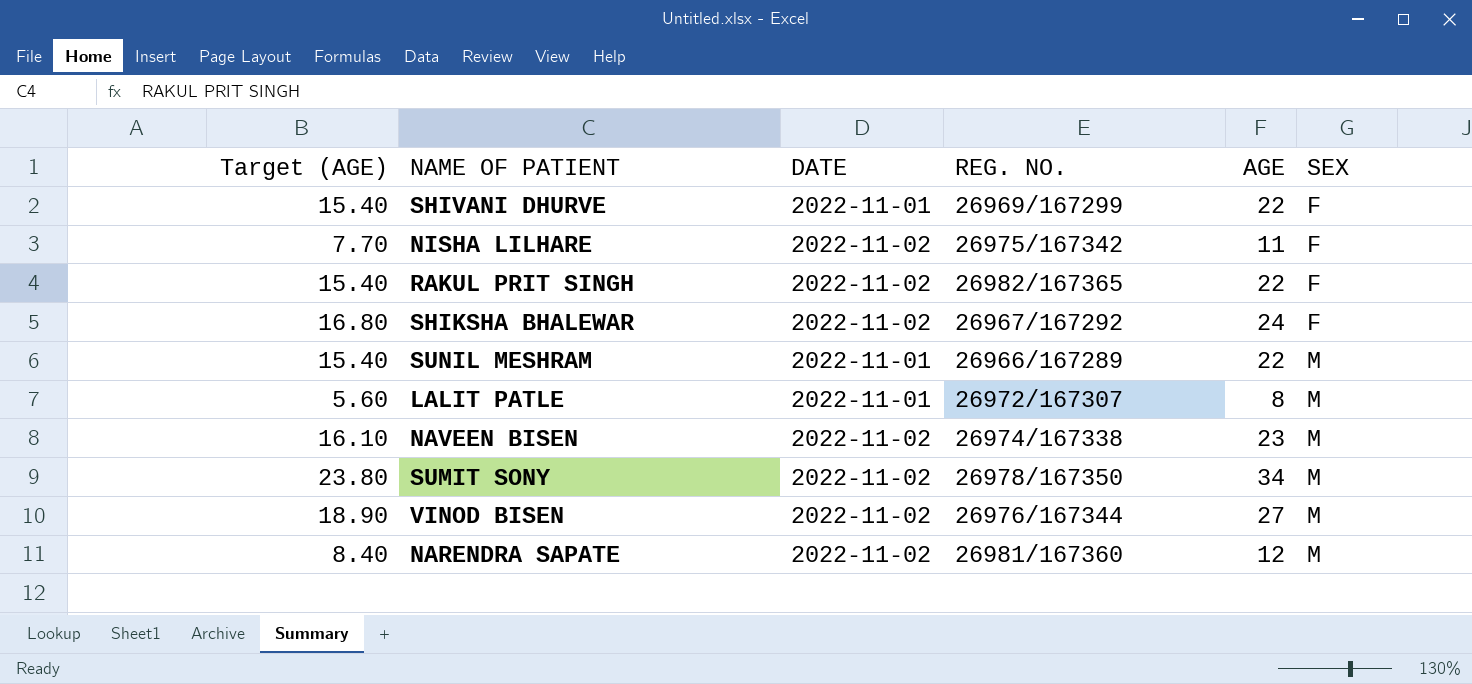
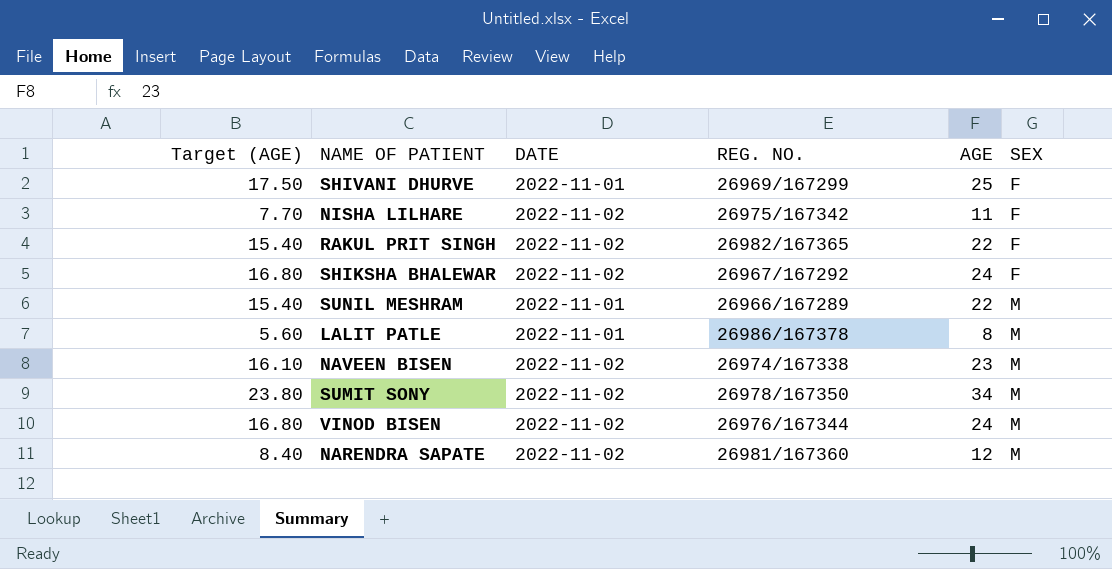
SHIVANI DHURVE | Target (AGE): 15.40 -> 17.50
SHIVANI DHURVE | AGE: 22 -> 25
LALIT PATLE | REG. NO.: 26972/167307 -> 26986/167378
VINOD BISEN | Target (AGE): 18.90 -> 16.80
VINOD BISEN | AGE: 27 -> 24

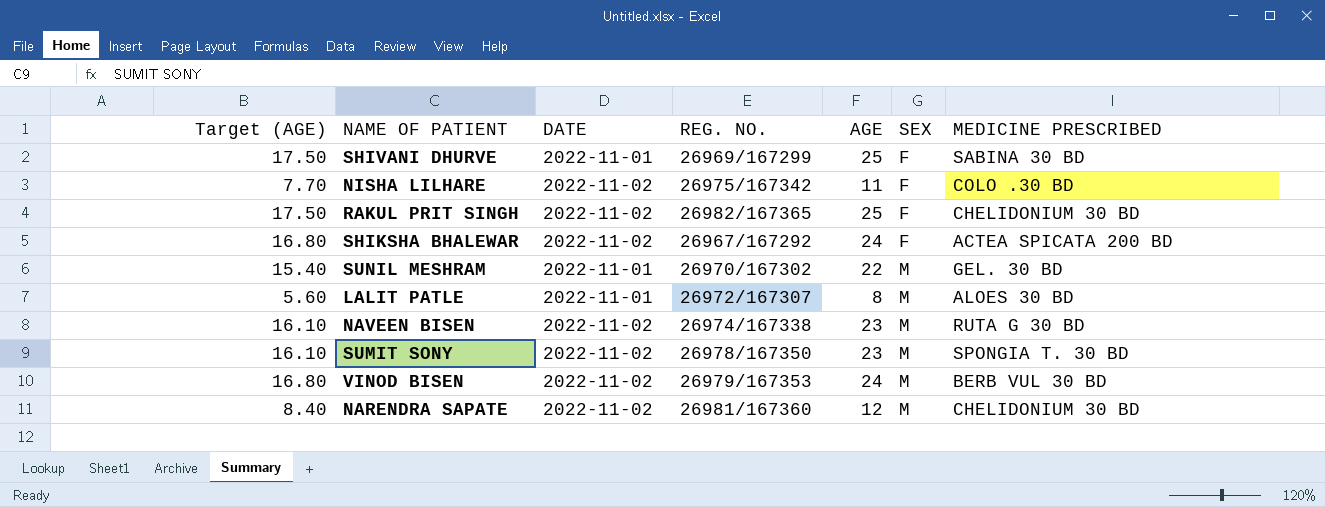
column MEDICINE PRESCRIBED | position: none -> 7
RAKUL PRIT SINGH | Target (AGE): 15.40 -> 17.50
RAKUL PRIT SINGH | AGE: 22 -> 25
SUNIL MESHRAM | REG. NO.: 26966/167289 -> 26970/167302
LALIT PATLE | REG. NO.: 26986/167378 -> 26972/167307
SUMIT SONY | Target (AGE): 23.80 -> 16.10
SUMIT SONY | AGE: 34 -> 23
VINOD BISEN | REG. NO.: 26976/167344 -> 26979/167353

